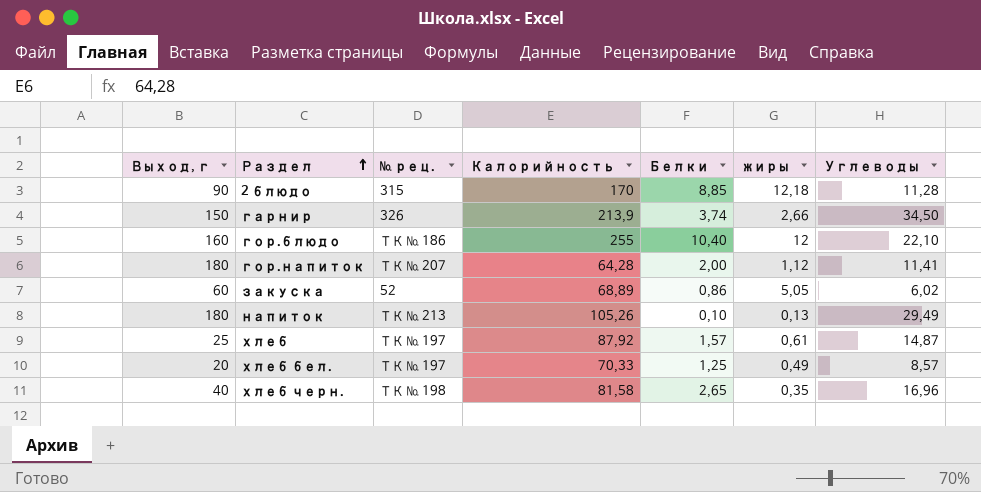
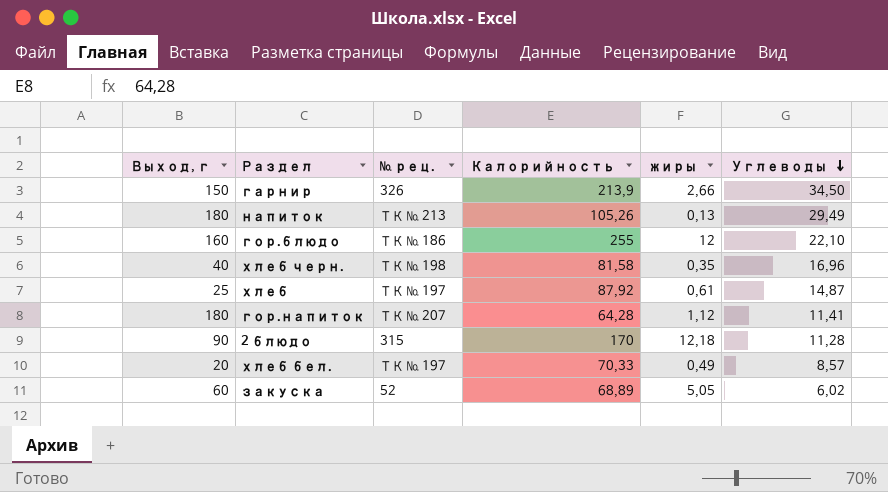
row order: Раздел ascending -> Углеводы descending
column Белки | position: 5 -> none

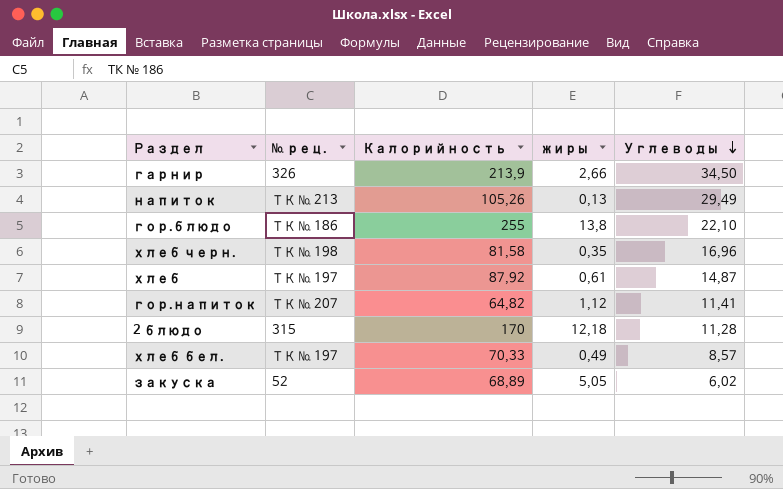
column Выход, г | position: 1 -> none
гор.блюдо | жиры: 12 -> 13,8
гор.напиток | Калорийность: 64,28 -> 64,82

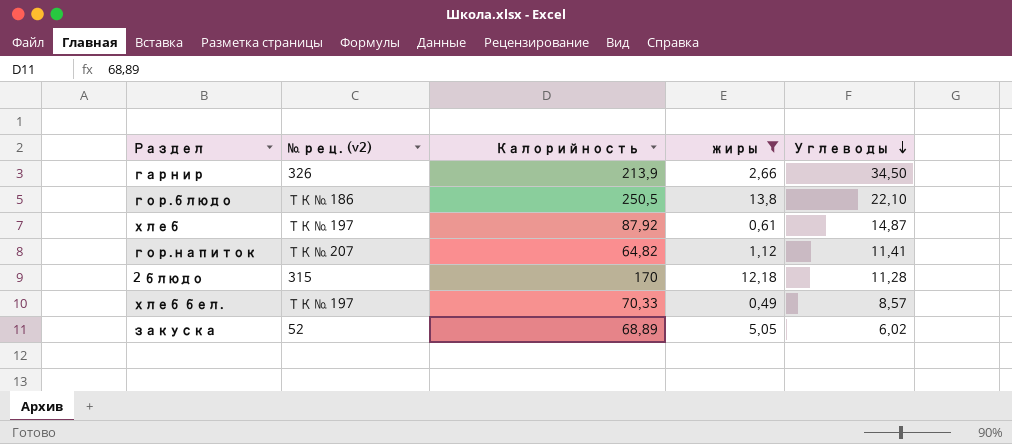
filter: none -> жиры >= 0,49
column name: № рец. -> № рец. (v2)
гор.блюдо | Калорийность: 255 -> 250,5

